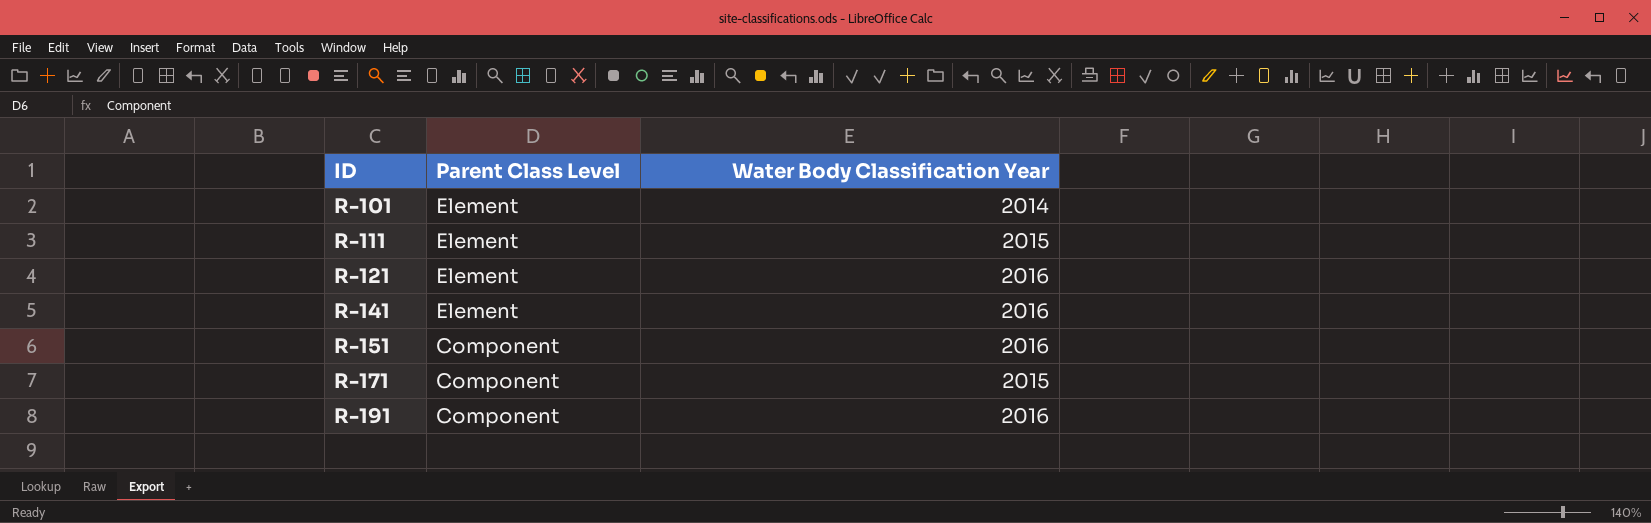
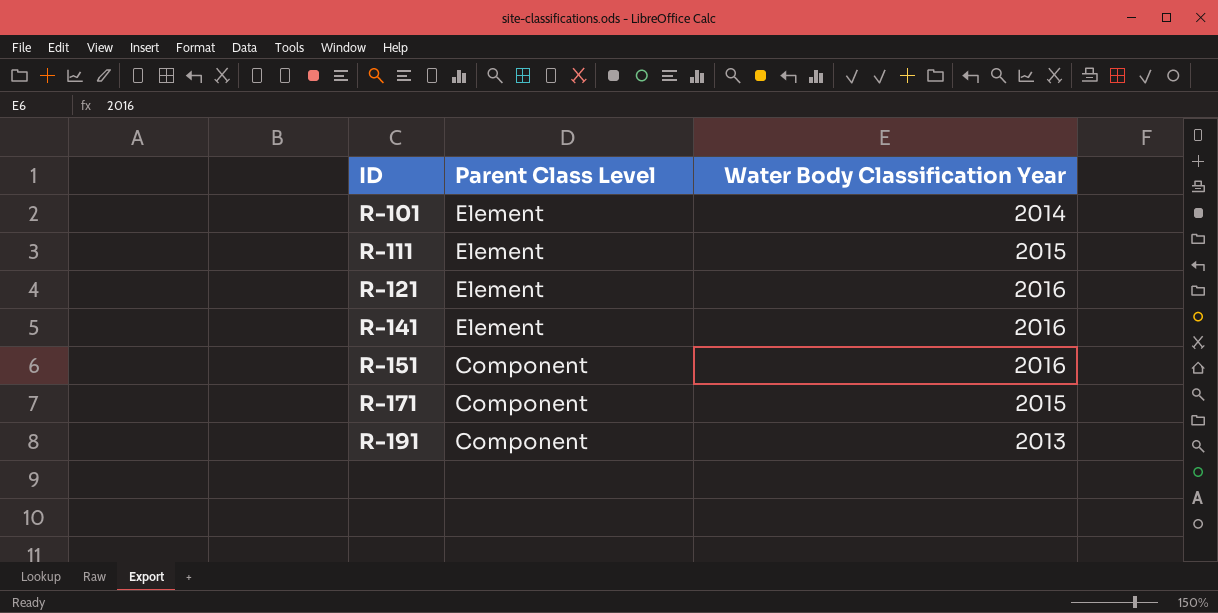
R-191 | Water Body Classification Year: 2016 -> 2013

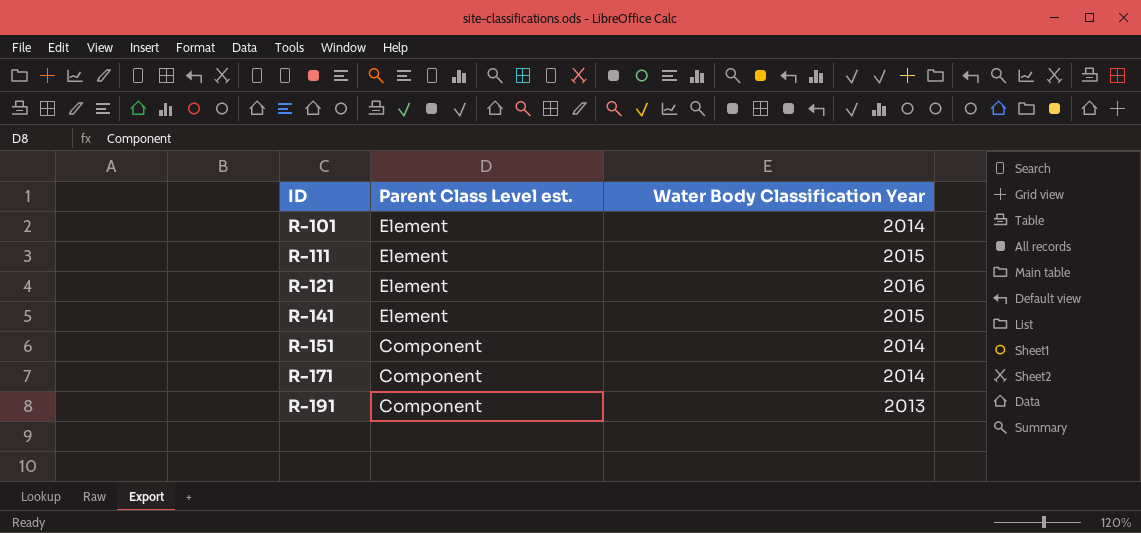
column name: Parent Class Level -> Parent Class Level est.
R-141 | Water Body Classification Year: 2016 -> 2015
R-151 | Water Body Classification Year: 2016 -> 2014
R-171 | Water Body Classification Year: 2015 -> 2014

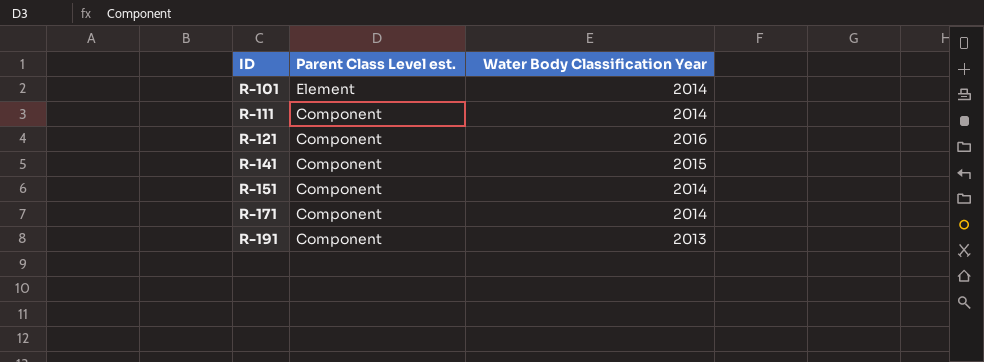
R-111 | Parent Class Level est.: Element -> Component
R-111 | Water Body Classification Year: 2015 -> 2014
R-121 | Parent Class Level est.: Element -> Component
R-141 | Parent Class Level est.: Element -> Component

